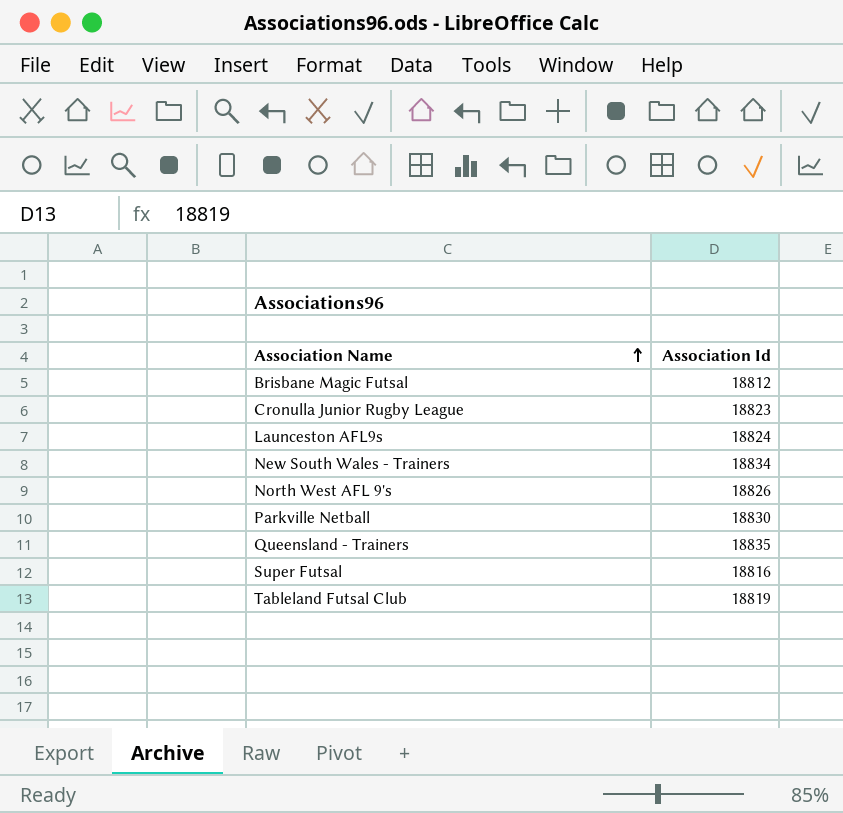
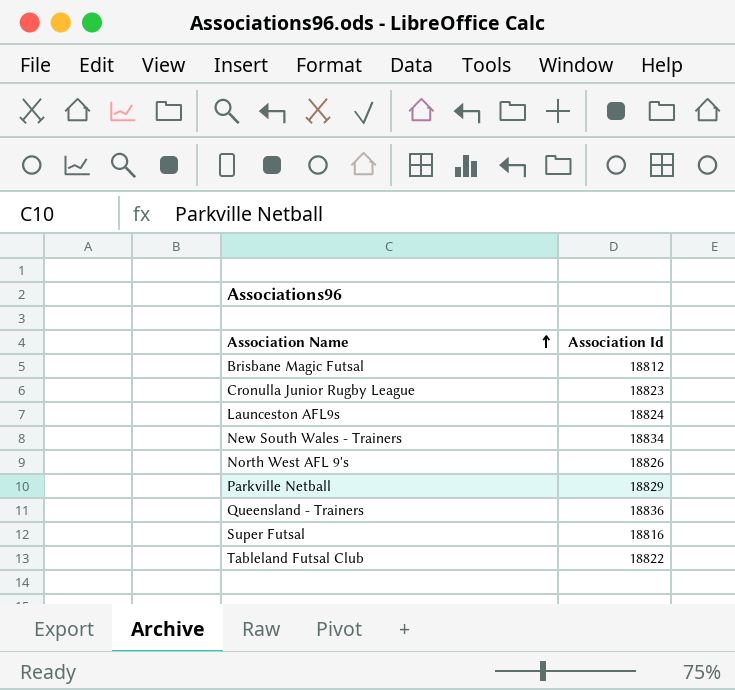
Parkville Netball | Association Id: 18830 -> 18829
Queensland - Trainers | Association Id: 18835 -> 18836
Tableland Futsal Club | Association Id: 18819 -> 18822

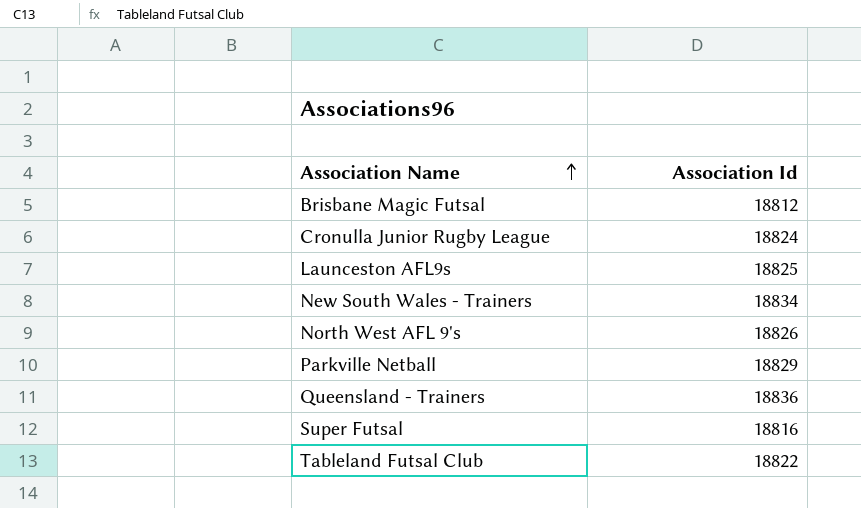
Cronulla Junior Rugby League | Association Id: 18823 -> 18824
Launceston AFL9s | Association Id: 18824 -> 18825

